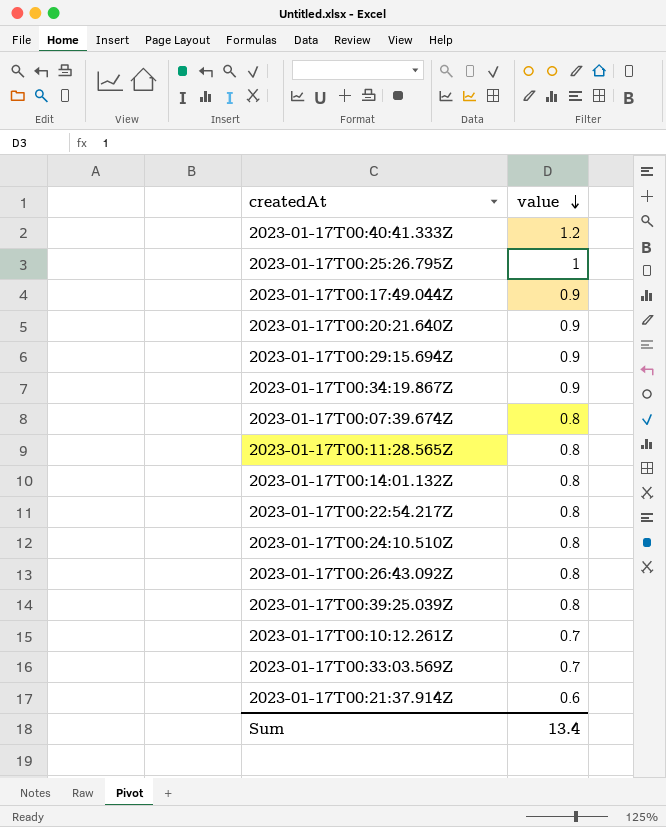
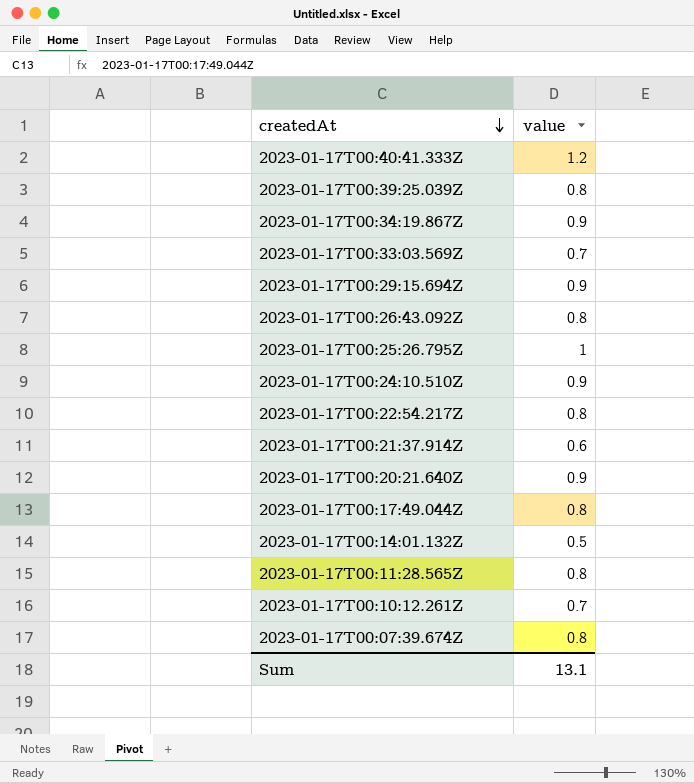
row order: value descending -> createdAt descending
2023-01-17T00:24:10.510Z | value: 0.8 -> 0.9
2023-01-17T00:17:49.044Z | value: 0.9 -> 0.8
2023-01-17T00:14:01.132Z | value: 0.8 -> 0.5
Sum | value: 13.4 -> 13.1

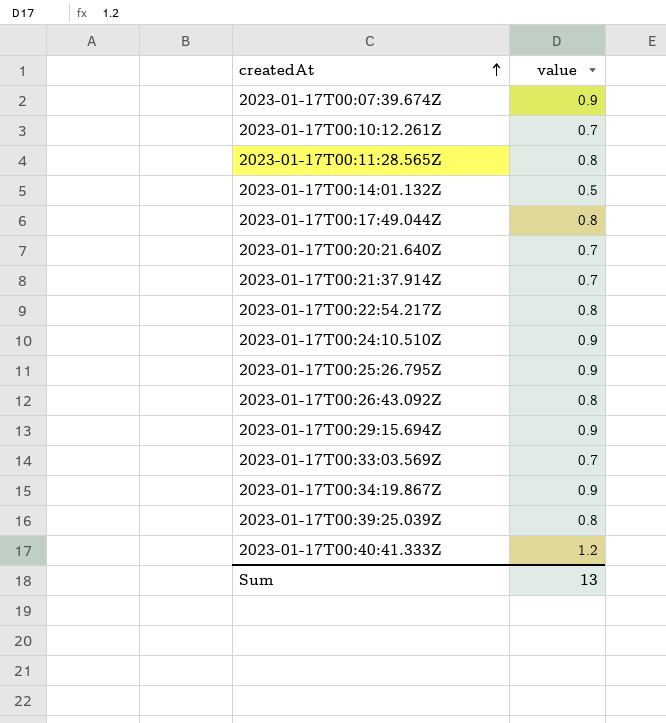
row order: createdAt descending -> createdAt ascending
2023-01-17T00:07:39.674Z | value: 0.8 -> 0.9
2023-01-17T00:20:21.640Z | value: 0.9 -> 0.7
2023-01-17T00:21:37.914Z | value: 0.6 -> 0.7
2023-01-17T00:25:26.795Z | value: 1 -> 0.9
Sum | value: 13.1 -> 13

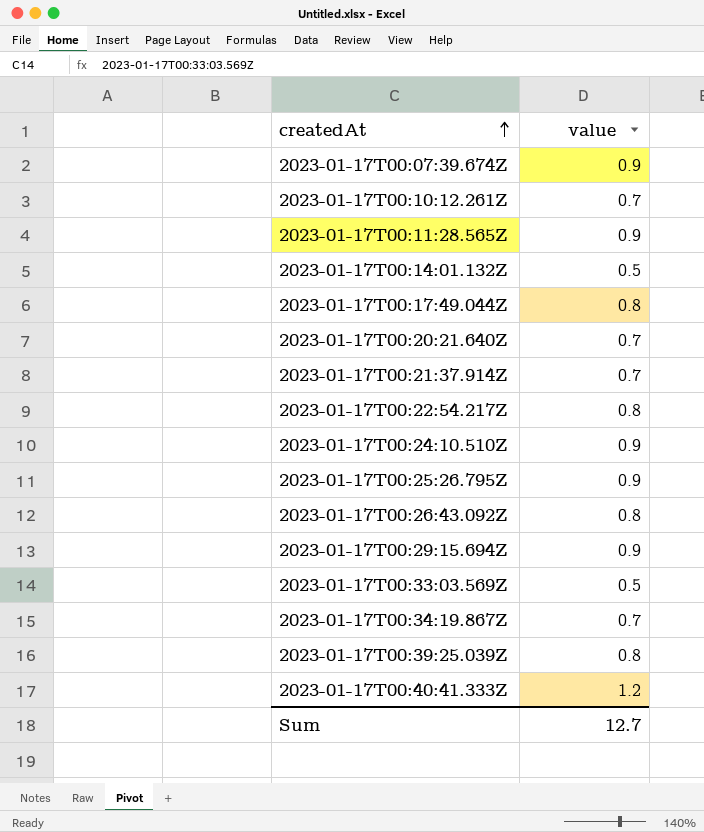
2023-01-17T00:11:28.565Z | value: 0.8 -> 0.9
2023-01-17T00:33:03.569Z | value: 0.7 -> 0.5
2023-01-17T00:34:19.867Z | value: 0.9 -> 0.7
Sum | value: 13 -> 12.7

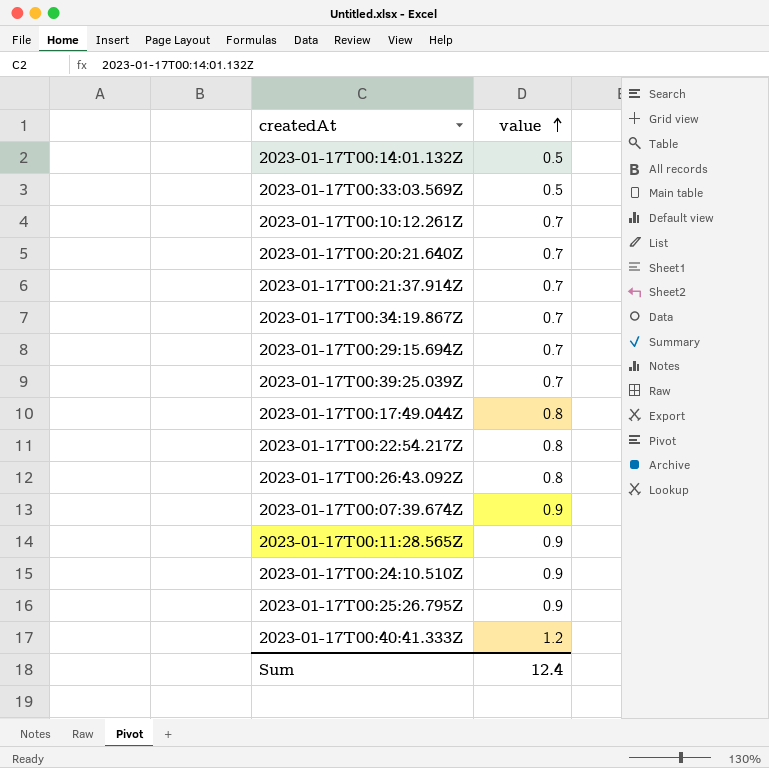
row order: createdAt ascending -> value ascending
2023-01-17T00:29:15.694Z | value: 0.9 -> 0.7
2023-01-17T00:39:25.039Z | value: 0.8 -> 0.7
Sum | value: 12.7 -> 12.4

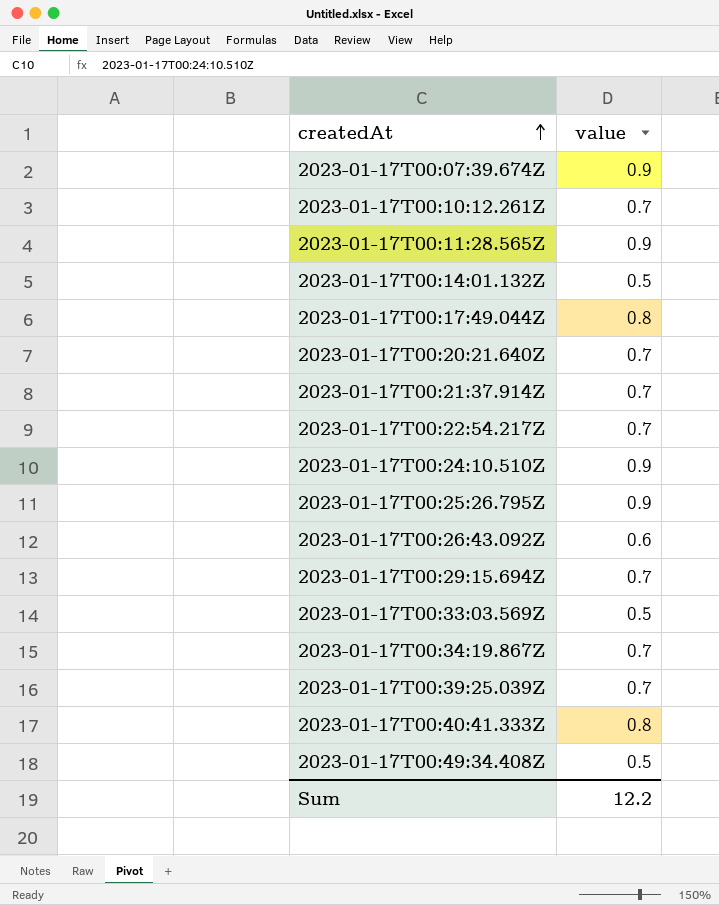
row order: value ascending -> createdAt ascending
2023-01-17T00:22:54.217Z | value: 0.8 -> 0.7
2023-01-17T00:26:43.092Z | value: 0.8 -> 0.6
2023-01-17T00:40:41.333Z | value: 1.2 -> 0.8
row 2023-01-17T00:49:34.408Z: none -> 0.5
Sum | value: 12.4 -> 12.2

